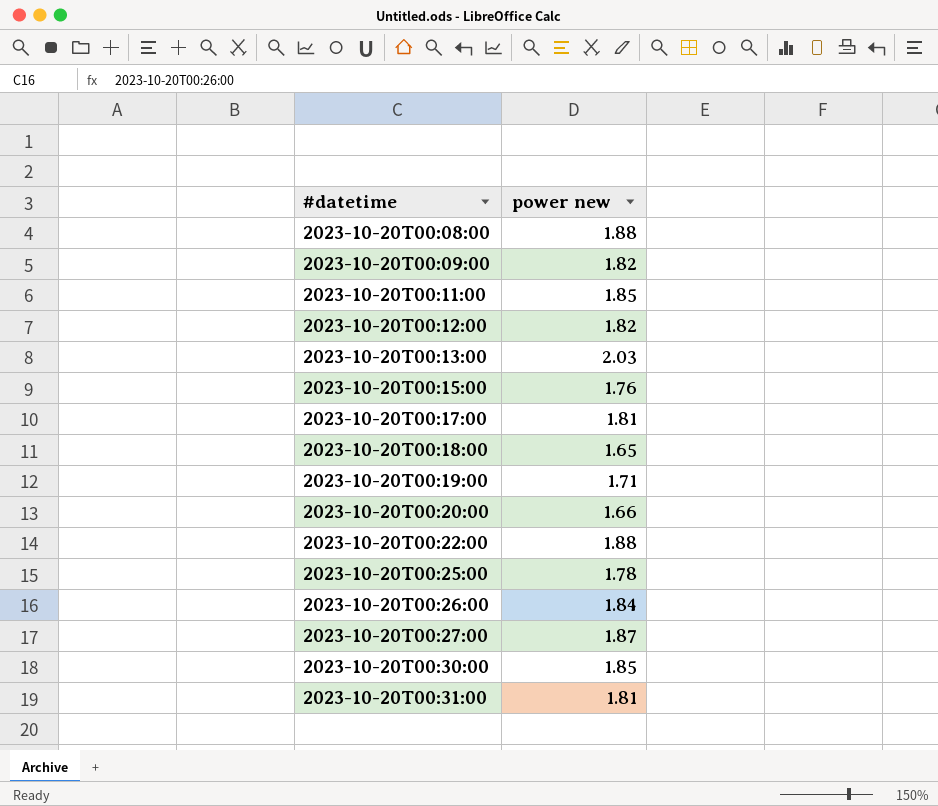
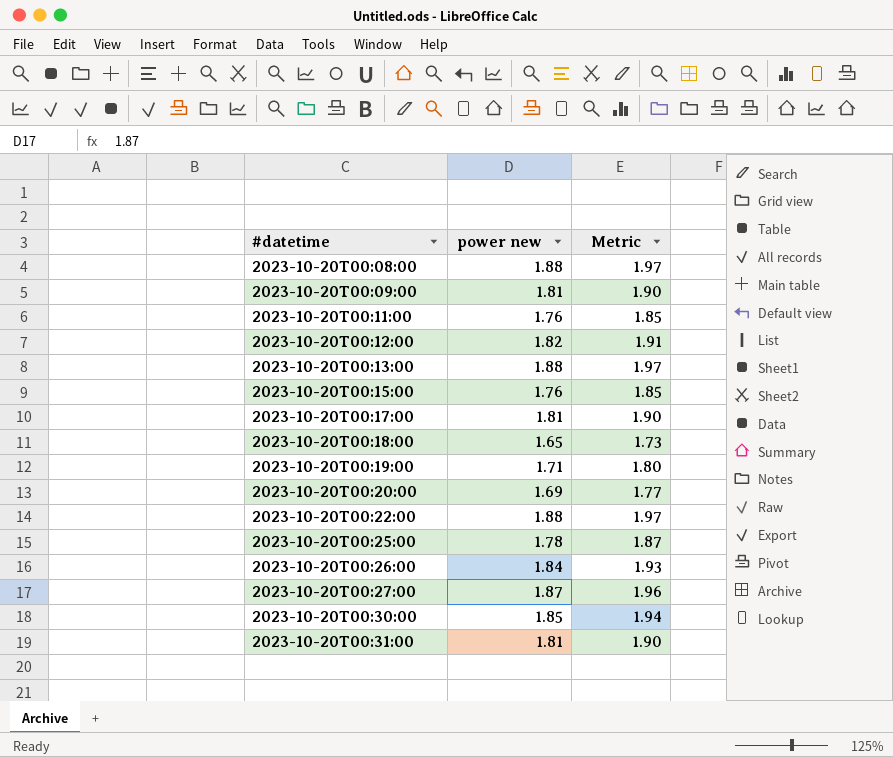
column Metric | formula: none -> [power new] * 1.05
2023-10-20T00:09:00 | power new: 1.82 -> 1.81
2023-10-20T00:11:00 | power new: 1.85 -> 1.76
2023-10-20T00:13:00 | power new: 2.03 -> 1.88
2023-10-20T00:20:00 | power new: 1.66 -> 1.69

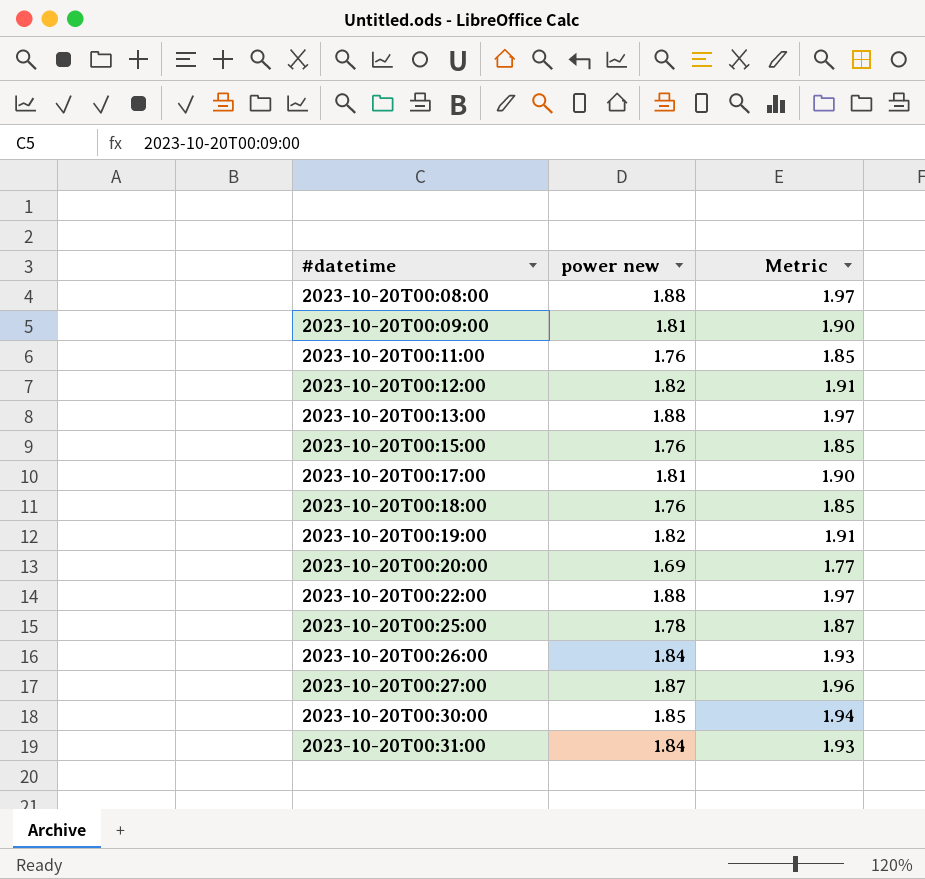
2023-10-20T00:18:00 | power new: 1.65 -> 1.76
2023-10-20T00:18:00 | Metric: 1.73 -> 1.85
2023-10-20T00:19:00 | power new: 1.71 -> 1.82
2023-10-20T00:19:00 | Metric: 1.80 -> 1.91
2023-10-20T00:31:00 | power new: 1.81 -> 1.84
2023-10-20T00:31:00 | Metric: 1.90 -> 1.93

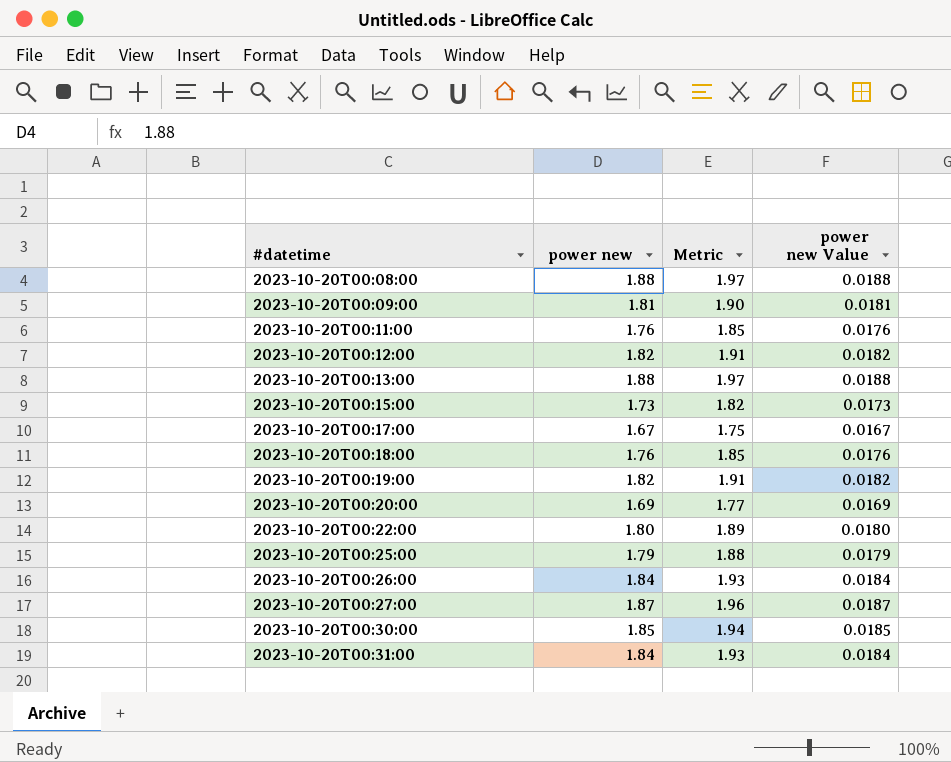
column power new Value | formula: none -> [power new] * 0.01
2023-10-20T00:15:00 | power new: 1.76 -> 1.73
2023-10-20T00:15:00 | Metric: 1.85 -> 1.82
2023-10-20T00:17:00 | power new: 1.81 -> 1.67
2023-10-20T00:17:00 | Metric: 1.90 -> 1.75
2023-10-20T00:22:00 | power new: 1.88 -> 1.80
2023-10-20T00:22:00 | Metric: 1.97 -> 1.89
2023-10-20T00:25:00 | power new: 1.78 -> 1.79
2023-10-20T00:25:00 | Metric: 1.87 -> 1.88

